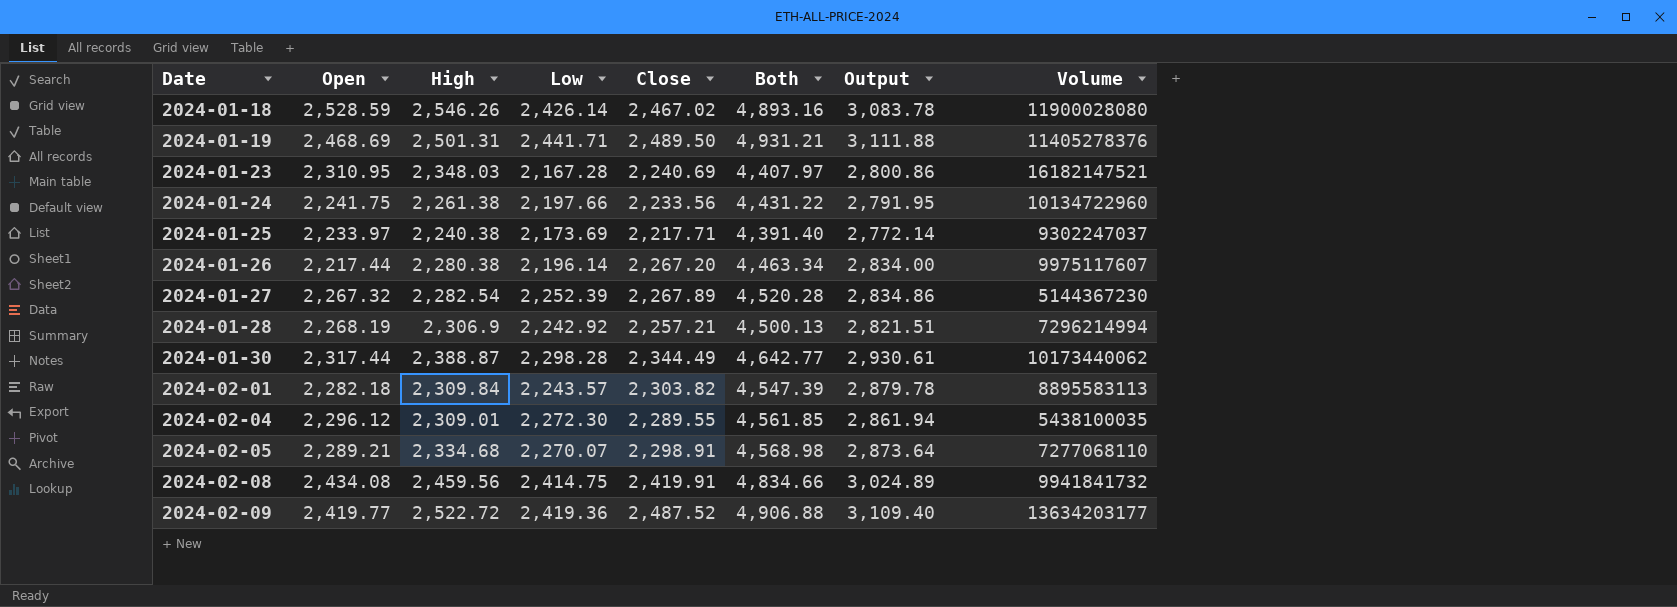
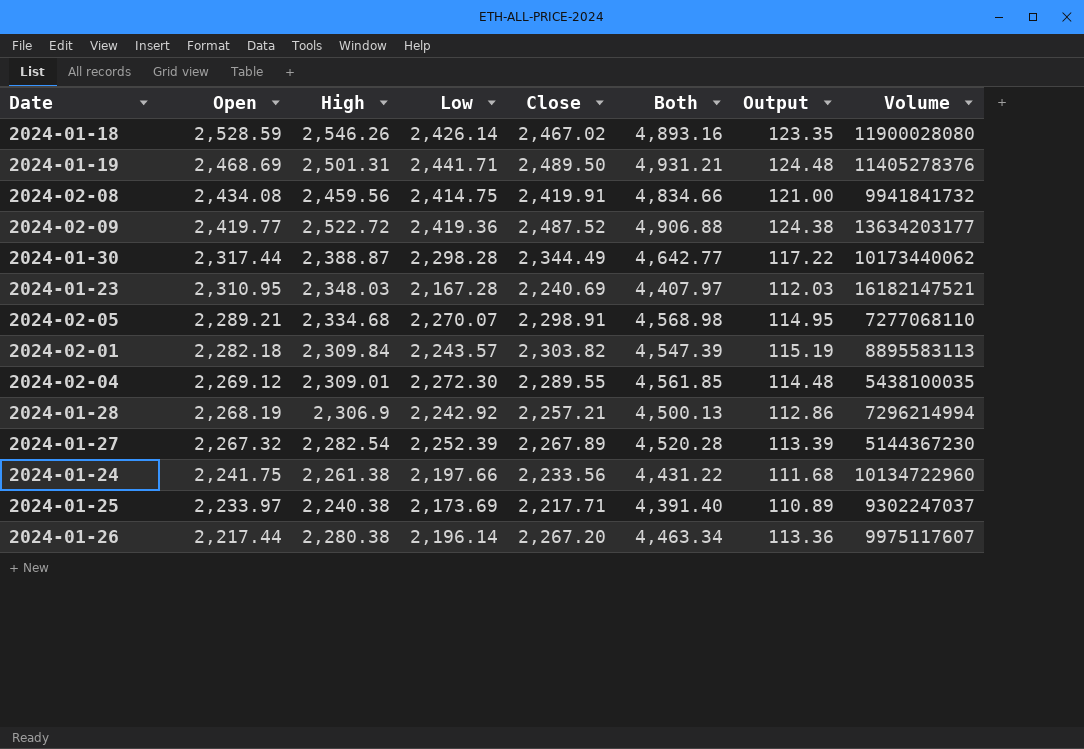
row order: Date ascending -> Open descending
column Output | formula: [Close] * 1.25 -> [Close] * 0.05
2024-02-04 | Open: 2,296.12 -> 2,269.12

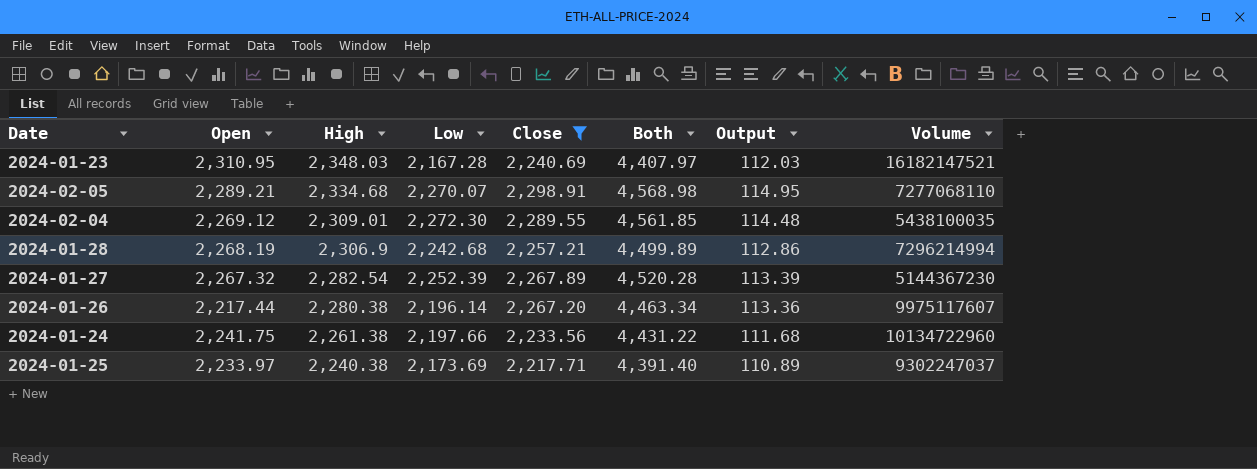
filter: none -> Close <= 2,298.91
row order: Open descending -> High descending
2024-01-28 | Low: 2,242.92 -> 2,242.68
2024-01-28 | Both: 4,500.13 -> 4,499.89

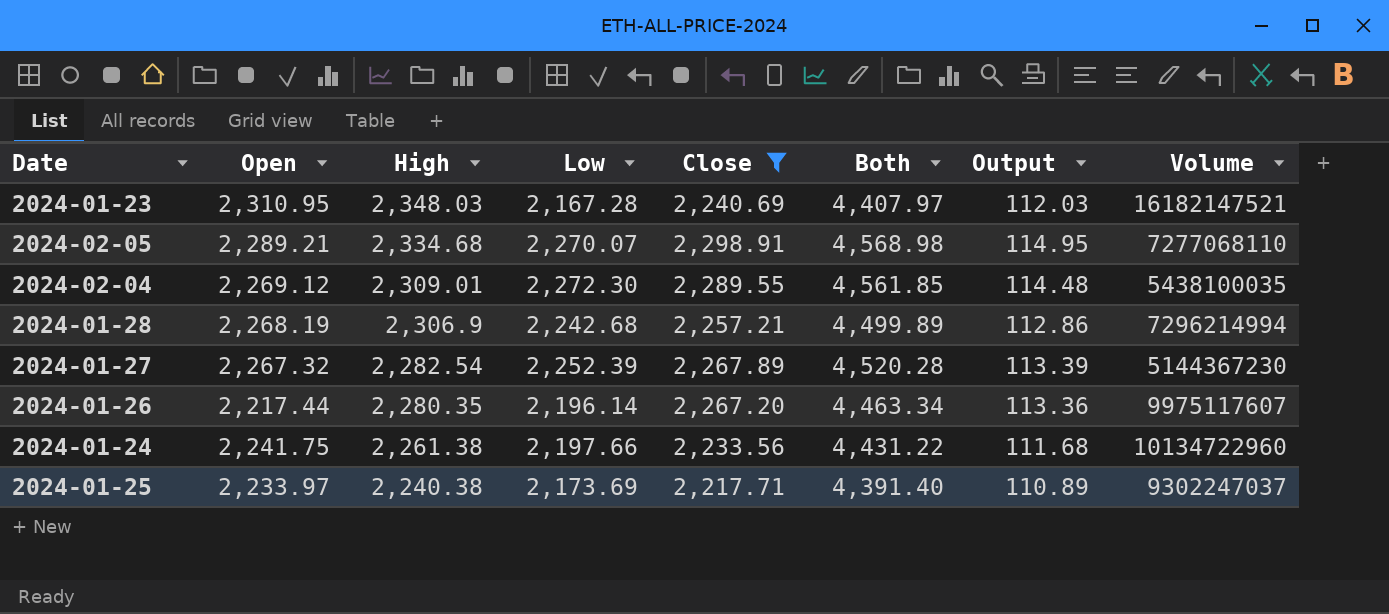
2024-01-26 | High: 2,280.38 -> 2,280.35

